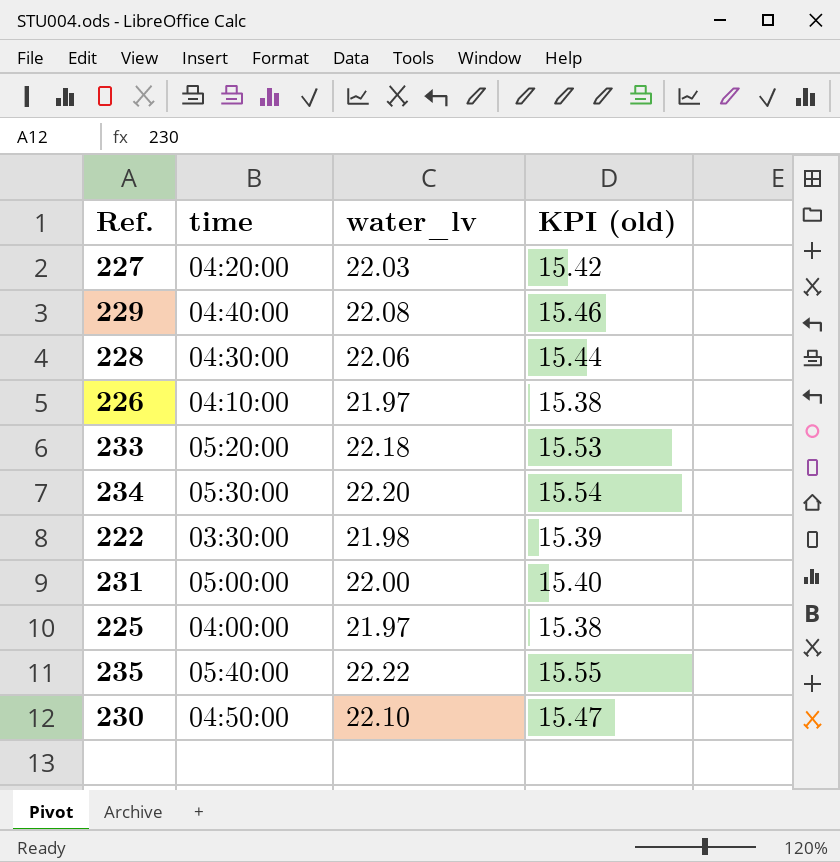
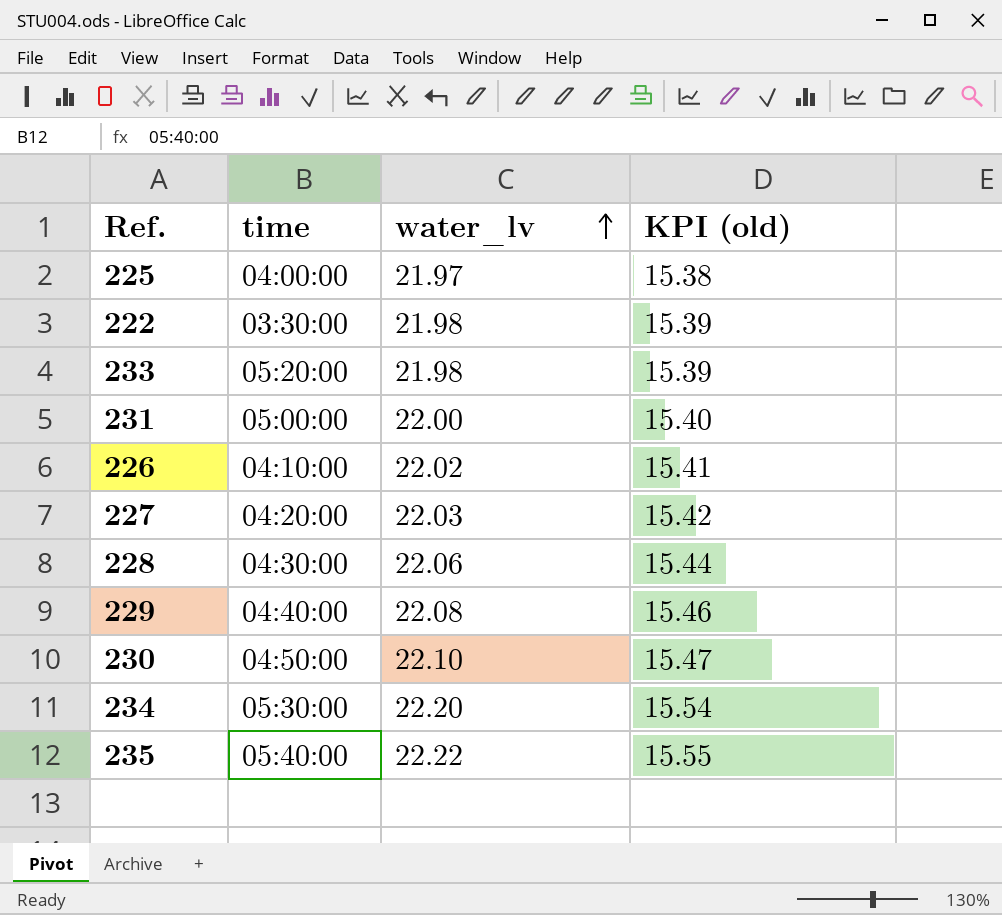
row order: none -> water_lv ascending
233 | water_lv: 22.18 -> 21.98
233 | KPI (old): 15.53 -> 15.39
226 | water_lv: 21.97 -> 22.02
226 | KPI (old): 15.38 -> 15.41

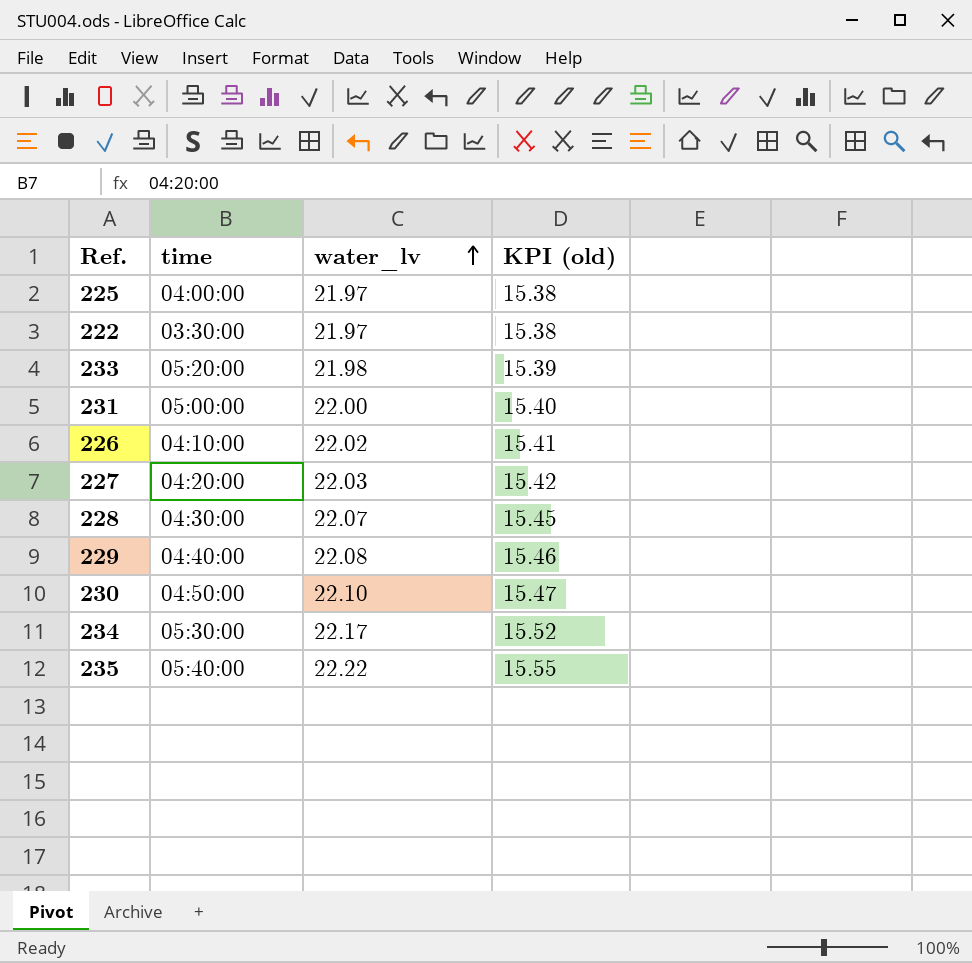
222 | water_lv: 21.98 -> 21.97
222 | KPI (old): 15.39 -> 15.38
228 | water_lv: 22.06 -> 22.07
228 | KPI (old): 15.44 -> 15.45
234 | water_lv: 22.20 -> 22.17
234 | KPI (old): 15.54 -> 15.52

